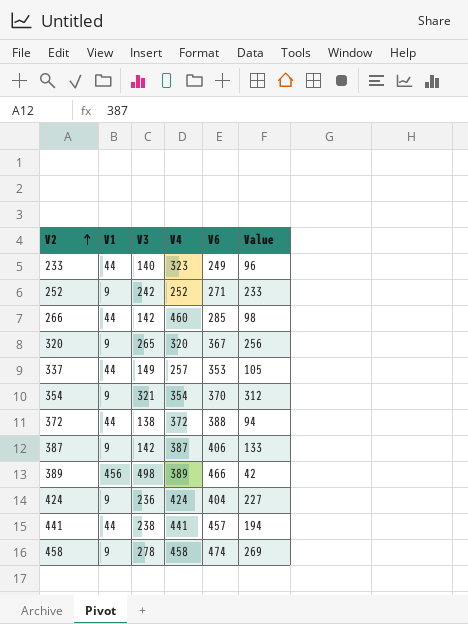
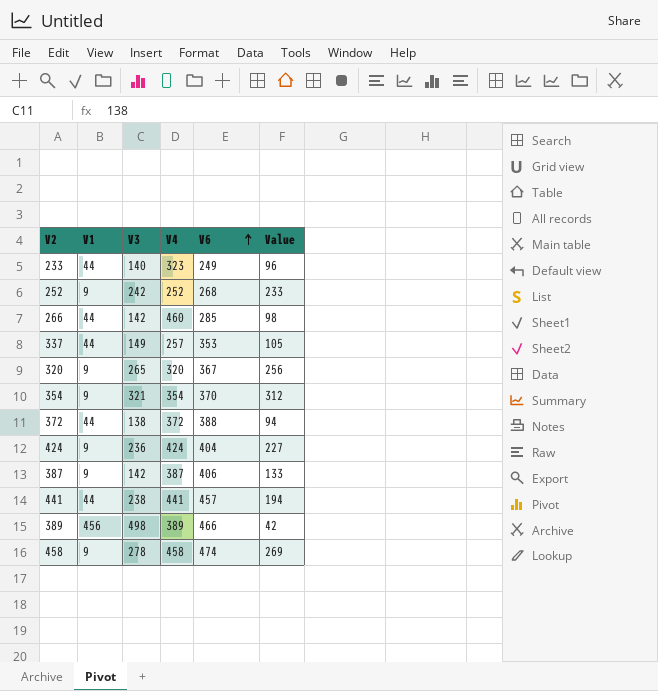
row order: V2 ascending -> V6 ascending
252 | V6: 271 -> 268

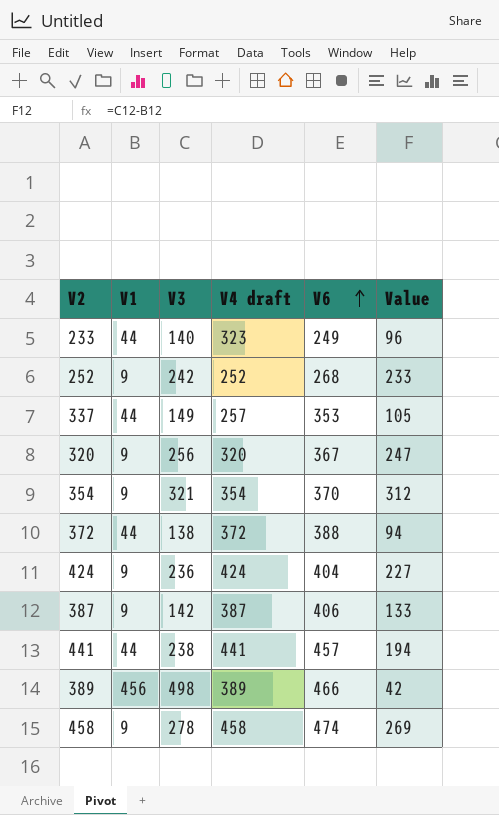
column name: V4 -> V4 draft
row 266: 44 | 142 | 460 | 285 | 98 -> none
320 | V3: 265 -> 256
320 | Value: 256 -> 247

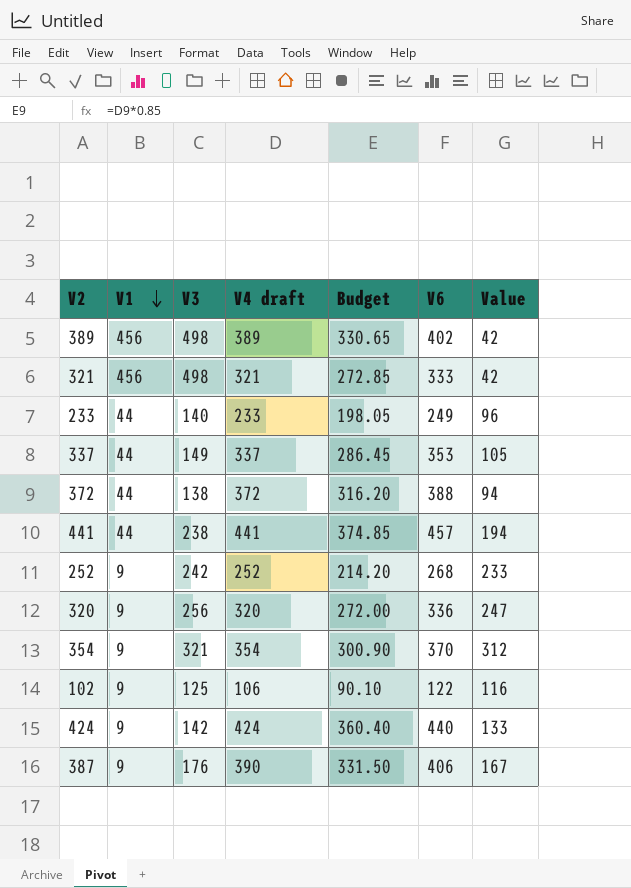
row order: V6 ascending -> V1 descending
column Budget | formula: none -> [V4 draft] * 0.85
row 458: 9 | 278 | 458 | 474 | 269 -> none
389 | V6: 466 -> 402
row 321: none -> 456 | 498 | 321 | 272.85 | 333 | 42
233 | V4 draft: 323 -> 233
337 | V4 draft: 257 -> 337
320 | V6: 367 -> 336
row 102: none -> 9 | 125 | 106 | 90.10 | 122 | 116
424 | V3: 236 -> 142
424 | V6: 404 -> 440
424 | Value: 227 -> 133
387 | V3: 142 -> 176
387 | V4 draft: 387 -> 390
387 | Value: 133 -> 167

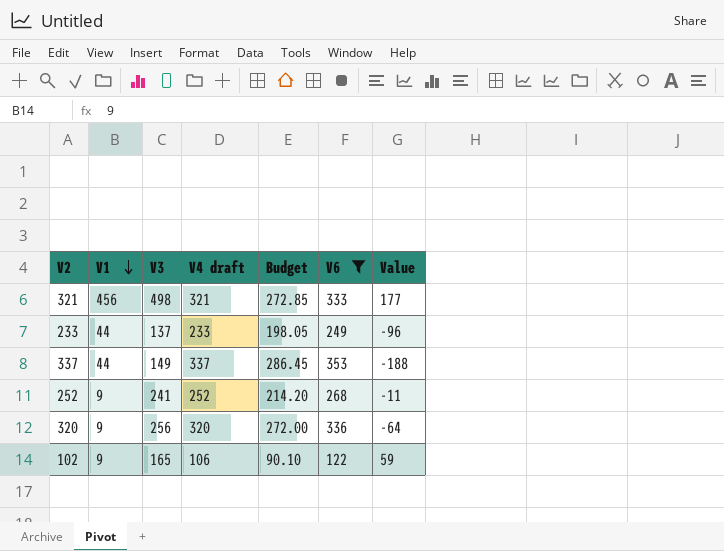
filter: none -> V6 <= 353
column Value | formula: [V3] - [V1] -> [V3] - [V4 draft]
233 | V3: 140 -> 137
252 | V3: 242 -> 241
102 | V3: 125 -> 165

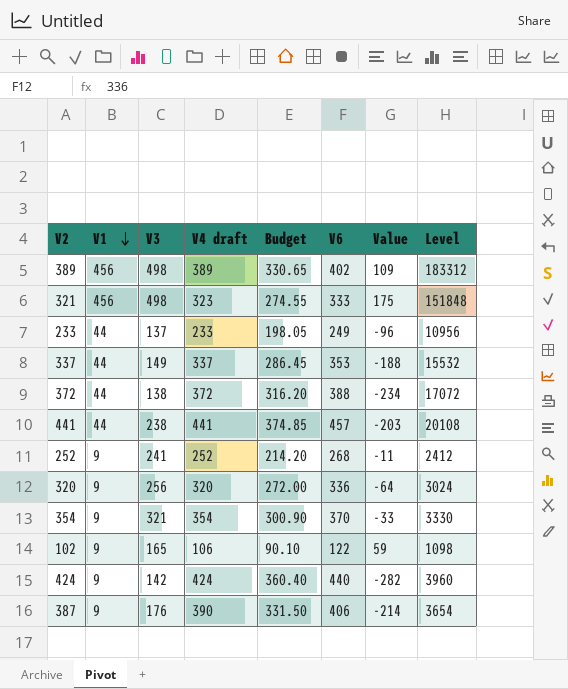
filter: V6 <= 353 -> none
column Level | formula: none -> [V1] * [V6]
321 | V4 draft: 321 -> 323
321 | Budget: 272.85 -> 274.55
321 | Value: 177 -> 175

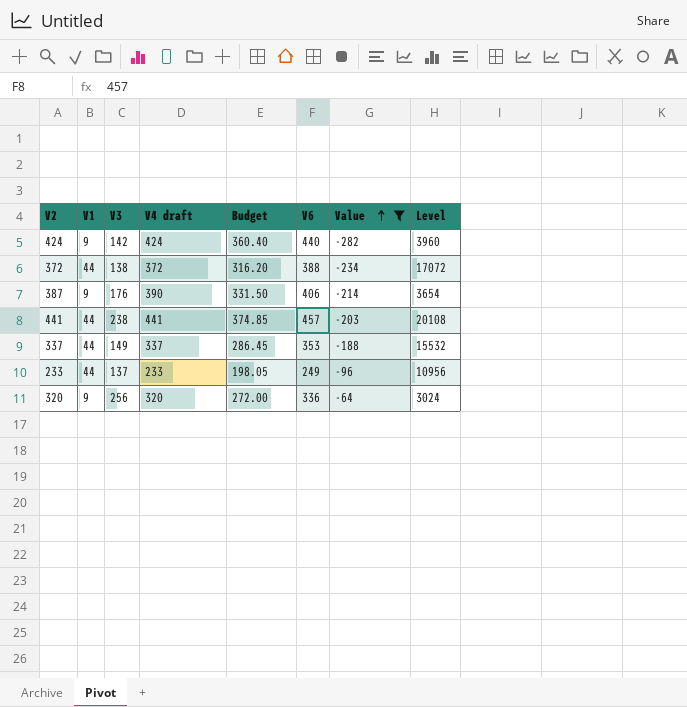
filter: none -> Value <= -64
row order: V1 descending -> Value ascending

